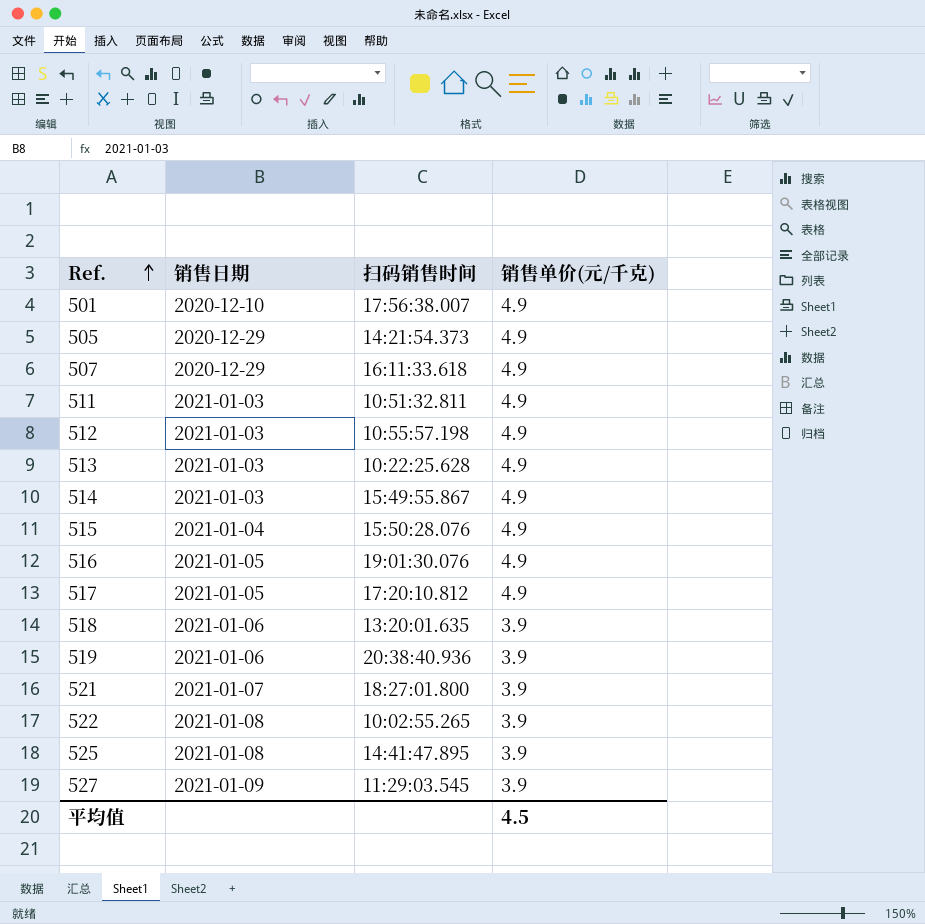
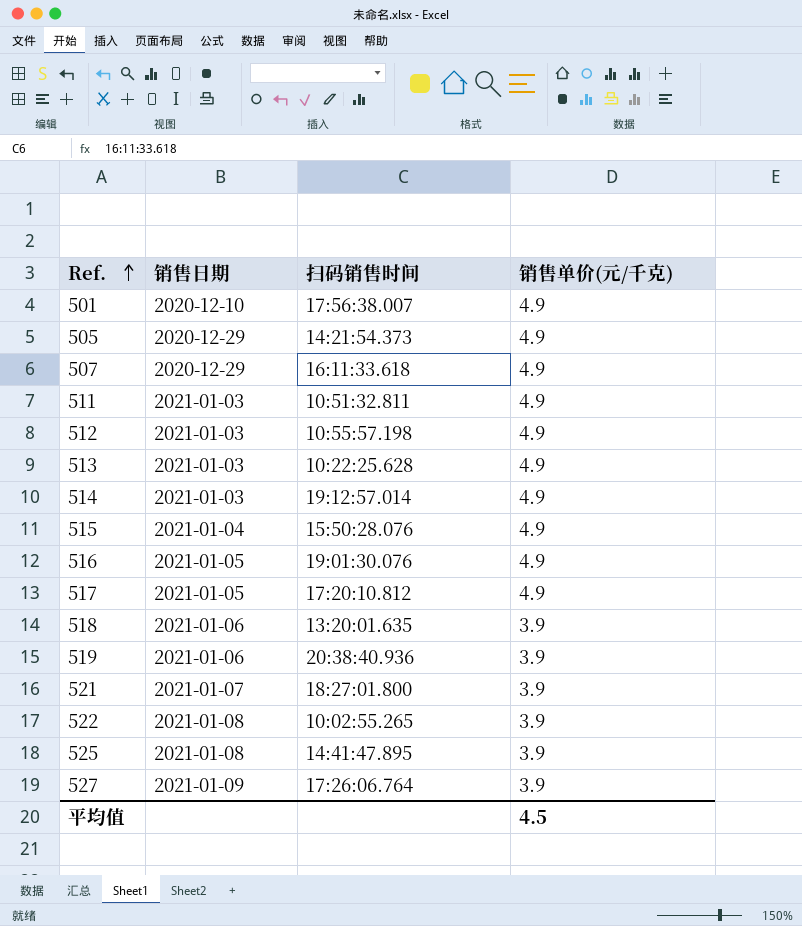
514 | 扫码销售时间: 15:49:55.867 -> 19:12:57.014
527 | 扫码销售时间: 11:29:03.545 -> 17:26:06.764

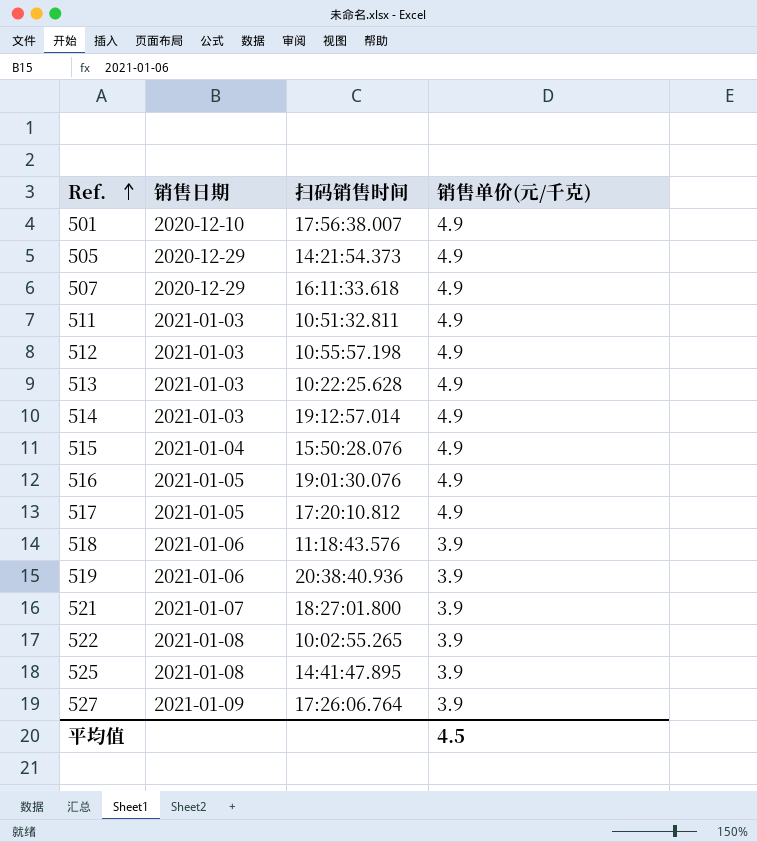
518 | 扫码销售时间: 13:20:01.635 -> 11:18:43.576

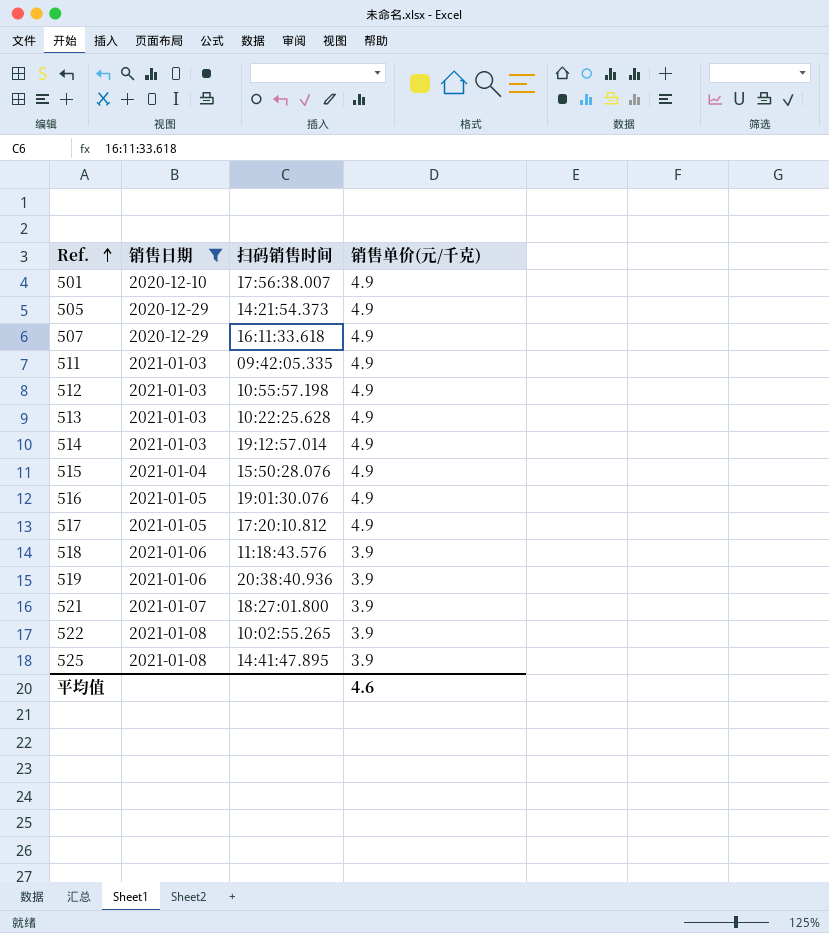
filter: none -> 销售日期 != 2021-01-09
511 | 扫码销售时间: 10:51:32.811 -> 09:42:05.335
平均值 | 销售单价(元/千克): 4.5 -> 4.6

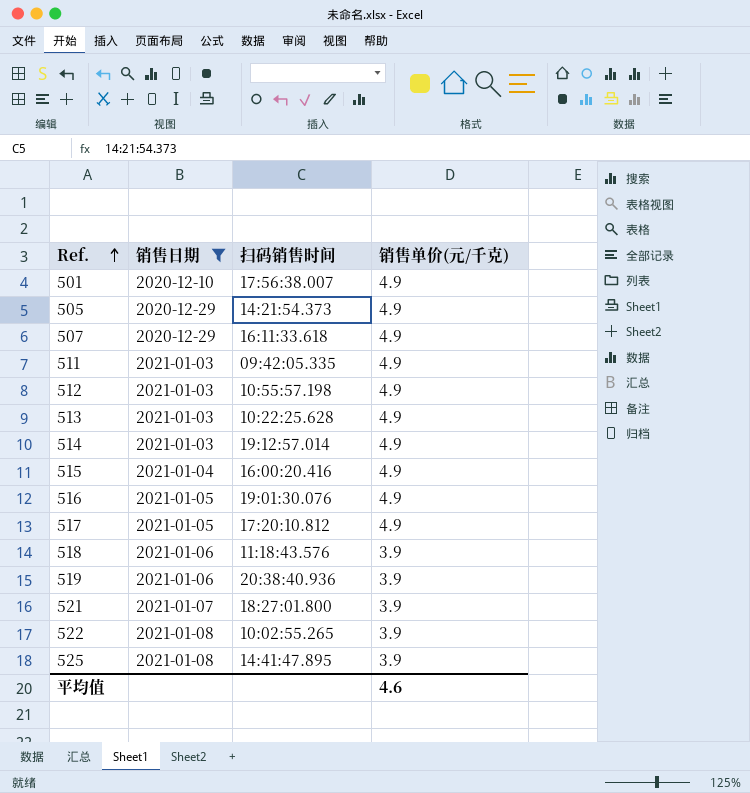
515 | 扫码销售时间: 15:50:28.076 -> 16:00:20.416

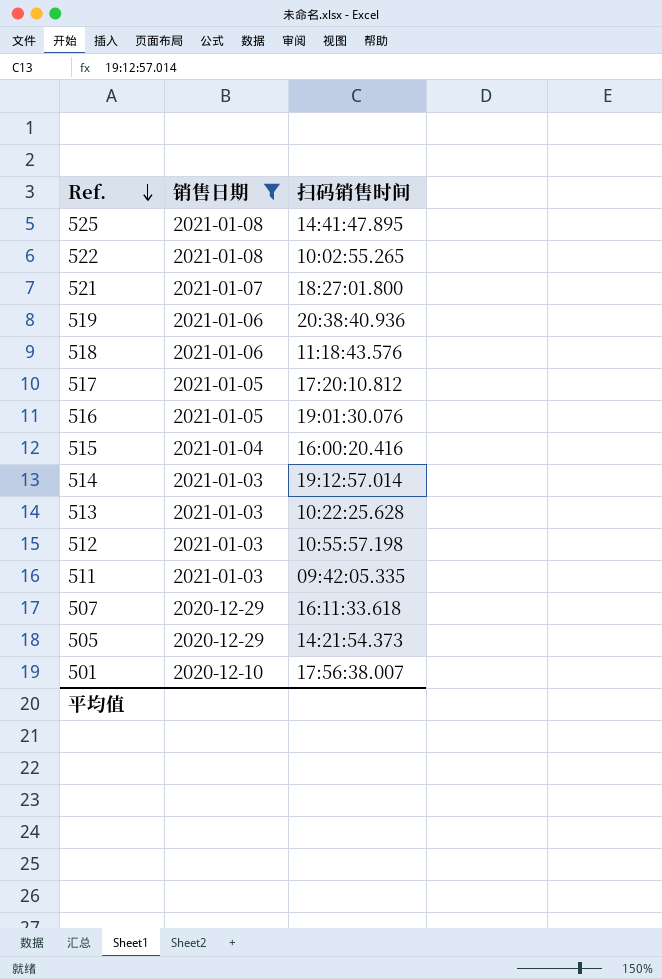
row order: Ref. ascending -> Ref. descending
column 销售单价(元/千克) | position: 4 -> none

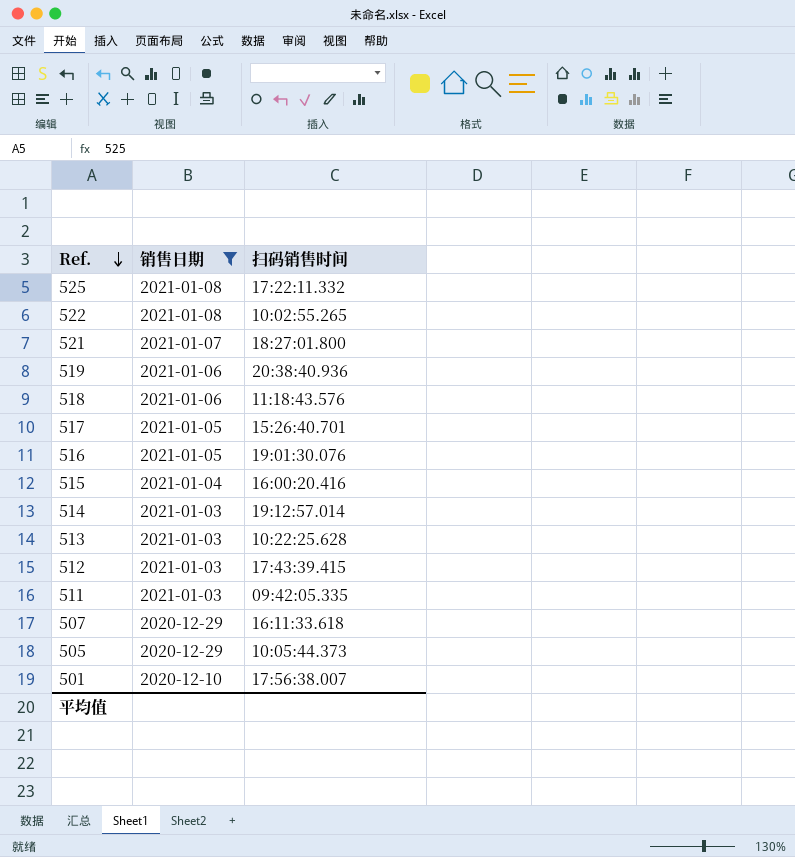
525 | 扫码销售时间: 14:41:47.895 -> 17:22:11.332
517 | 扫码销售时间: 17:20:10.812 -> 15:26:40.701
512 | 扫码销售时间: 10:55:57.198 -> 17:43:39.415
505 | 扫码销售时间: 14:21:54.373 -> 10:05:44.373

